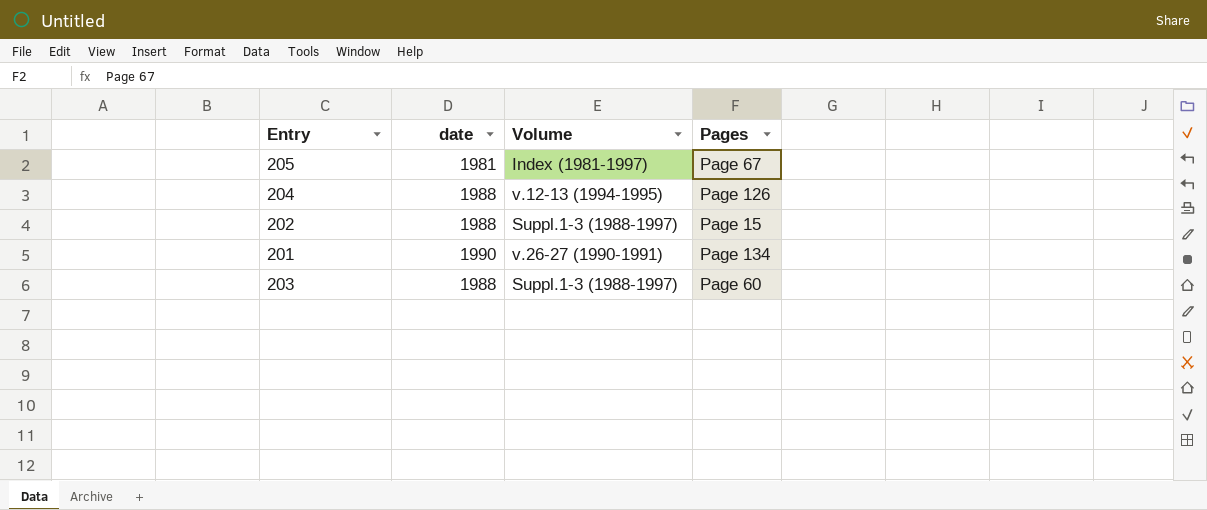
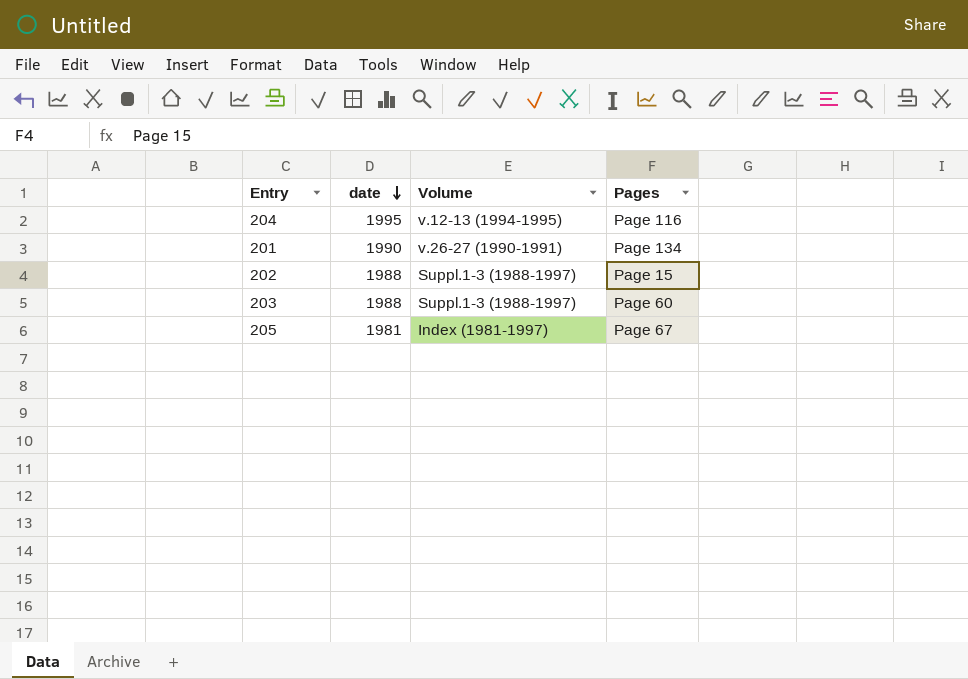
row order: none -> date descending
204 | date: 1988 -> 1995
204 | Pages: Page 126 -> Page 116

